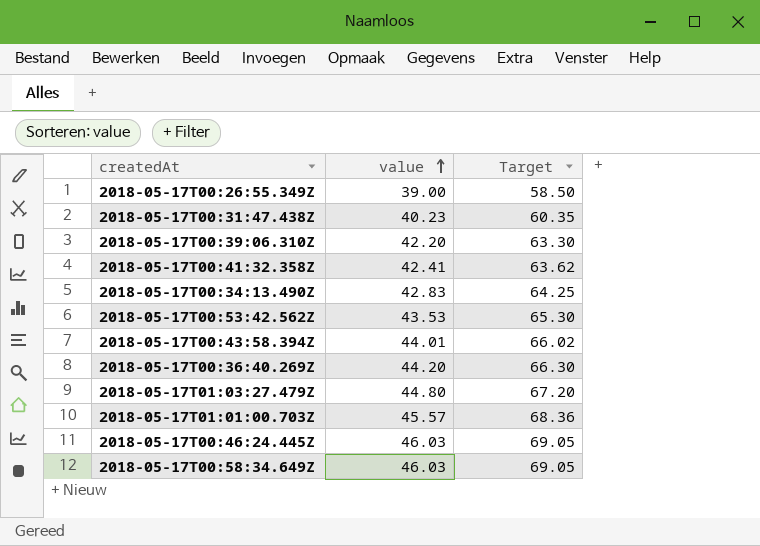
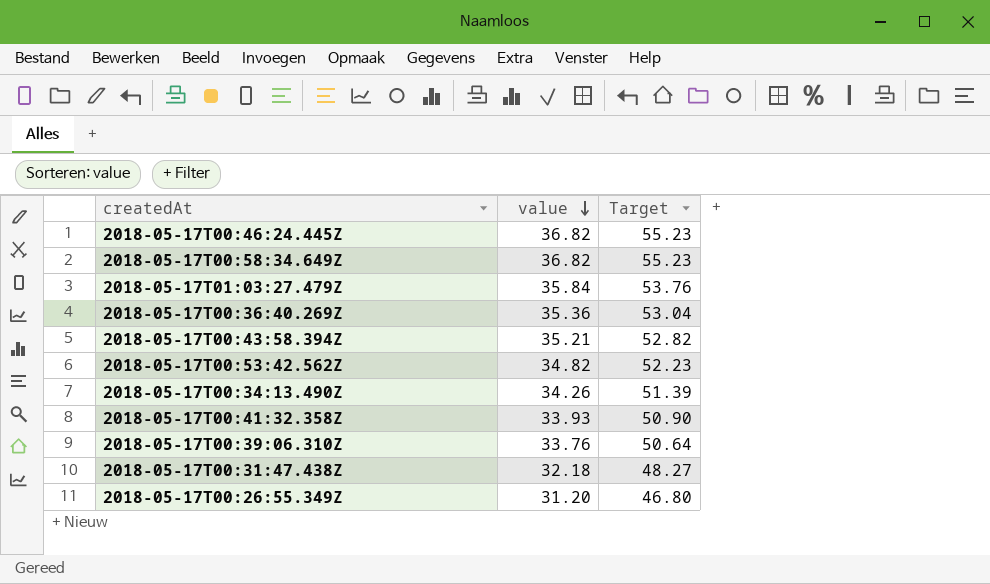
row order: value ascending -> value descending
row 2018-05-17T01:01:00.703Z: 45.57 | 68.36 -> none
2018-05-17T00:46:24.445Z | value: 46.03 -> 36.82
2018-05-17T00:46:24.445Z | Target: 69.05 -> 55.23
2018-05-17T00:58:34.649Z | value: 46.03 -> 36.82
2018-05-17T00:58:34.649Z | Target: 69.05 -> 55.23
2018-05-17T01:03:27.479Z | value: 44.80 -> 35.84
2018-05-17T01:03:27.479Z | Target: 67.20 -> 53.76
2018-05-17T00:36:40.269Z | value: 44.20 -> 35.36
2018-05-17T00:36:40.269Z | Target: 66.30 -> 53.04
2018-05-17T00:43:58.394Z | value: 44.01 -> 35.21
2018-05-17T00:43:58.394Z | Target: 66.02 -> 52.82
2018-05-17T00:53:42.562Z | value: 43.53 -> 34.82
2018-05-17T00:53:42.562Z | Target: 65.30 -> 52.23
2018-05-17T00:34:13.490Z | value: 42.83 -> 34.26
2018-05-17T00:34:13.490Z | Target: 64.25 -> 51.39
2018-05-17T00:41:32.358Z | value: 42.41 -> 33.93
2018-05-17T00:41:32.358Z | Target: 63.62 -> 50.90
2018-05-17T00:39:06.310Z | value: 42.20 -> 33.76
2018-05-17T00:39:06.310Z | Target: 63.30 -> 50.64
2018-05-17T00:31:47.438Z | value: 40.23 -> 32.18
2018-05-17T00:31:47.438Z | Target: 60.35 -> 48.27
2018-05-17T00:26:55.349Z | value: 39.00 -> 31.20
2018-05-17T00:26:55.349Z | Target: 58.50 -> 46.80

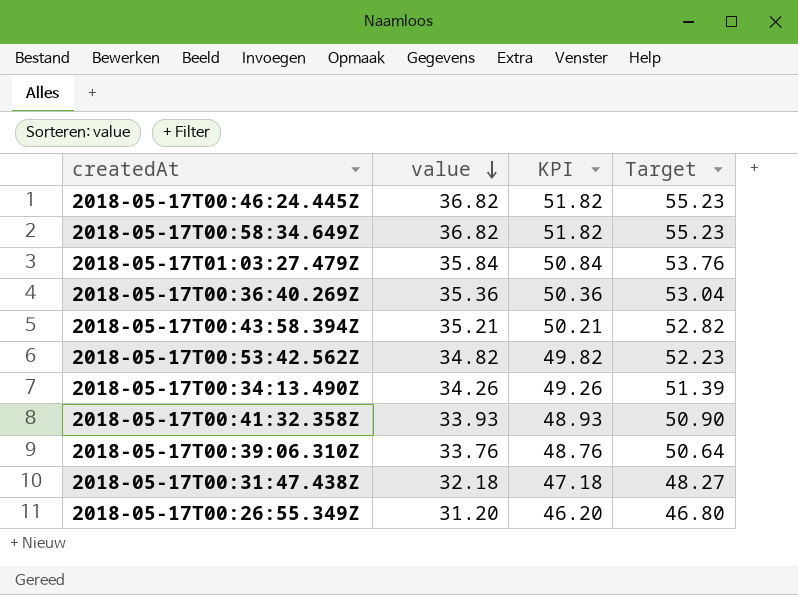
column KPI | formula: none -> [value] + 15

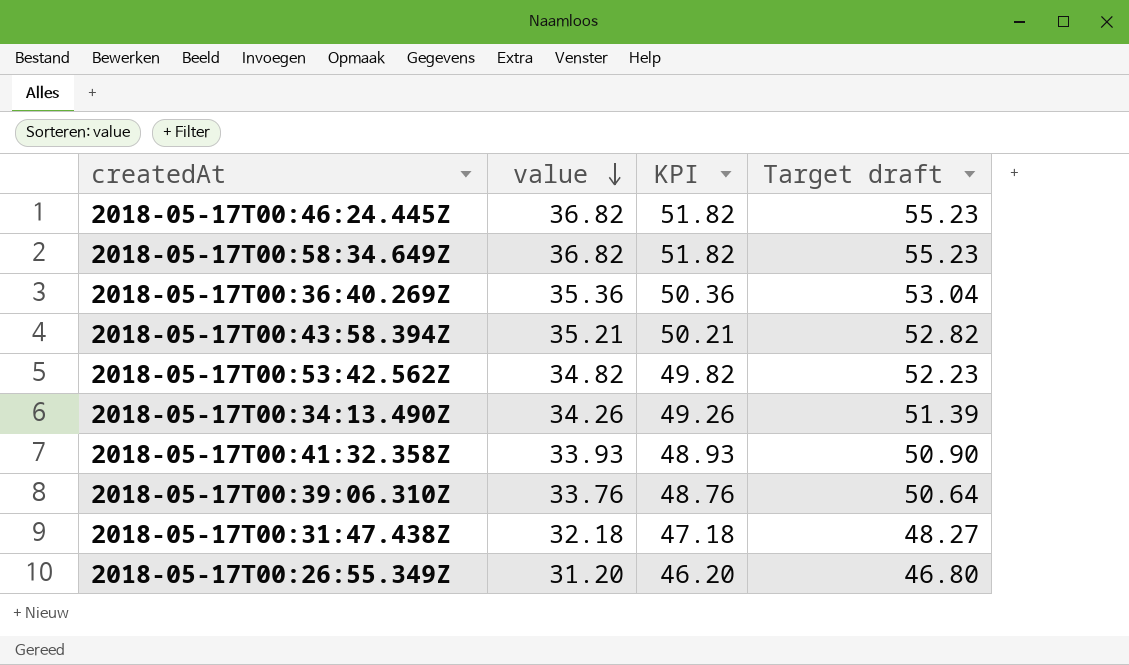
column name: Target -> Target draft
row 2018-05-17T01:03:27.479Z: 35.84 | 50.84 | 53.76 -> none

